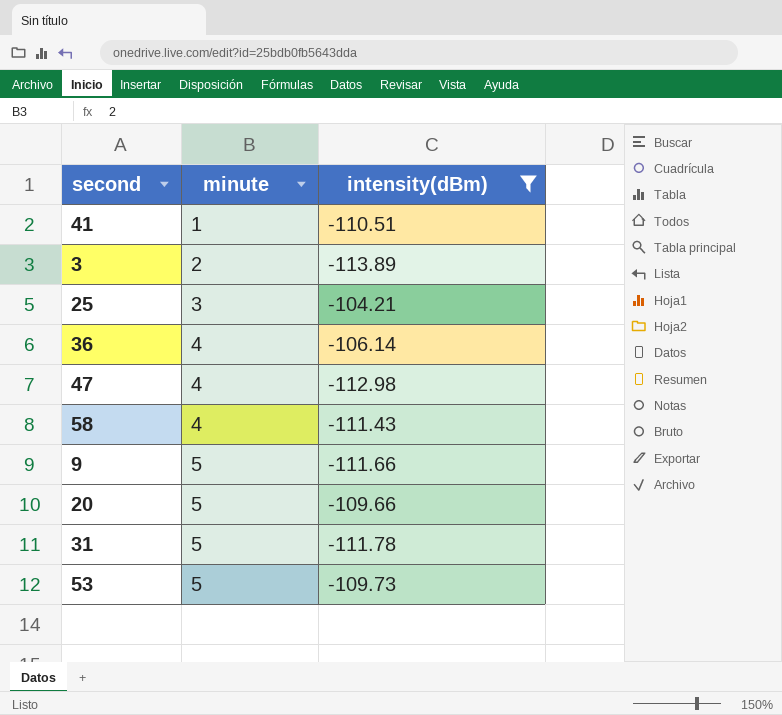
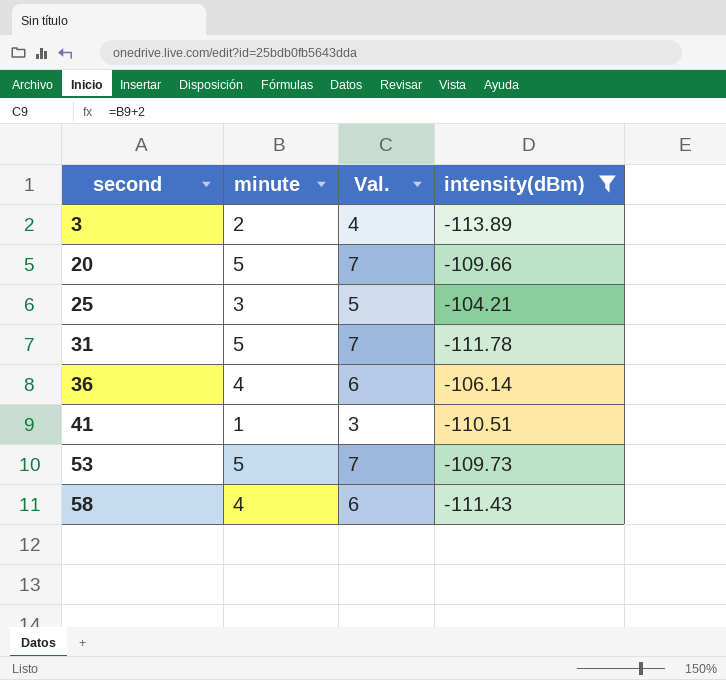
row order: minute ascending -> second ascending
column Val. | formula: none -> [minute] + 2
row 47: 4 | -112.98 -> none
row 9: 5 | -111.66 -> none

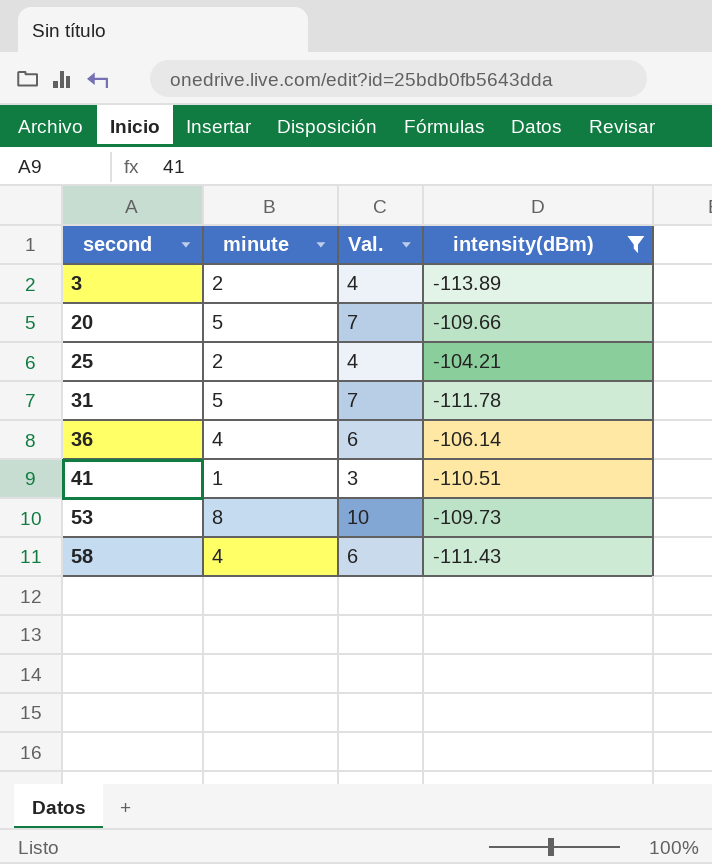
25 | minute: 3 -> 2
25 | Val.: 5 -> 4
53 | minute: 5 -> 8
53 | Val.: 7 -> 10

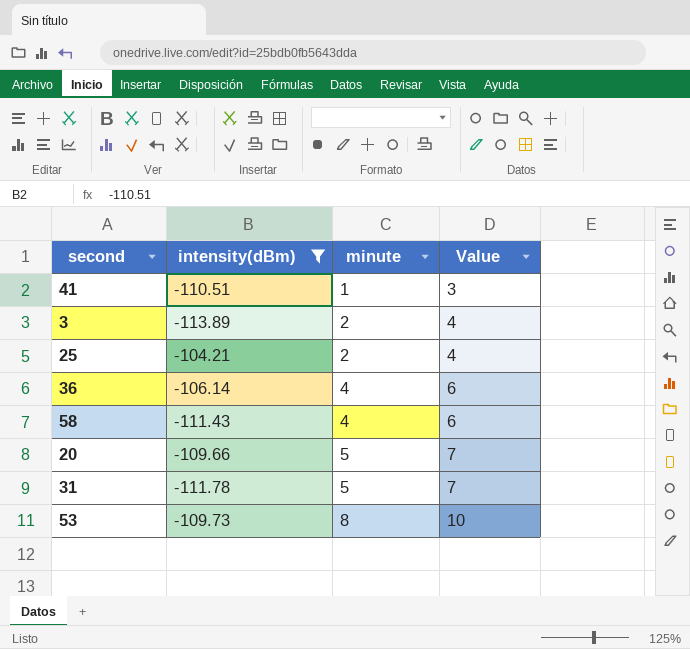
row order: second ascending -> minute ascending
column intensity(dBm) | position: 4 -> 2
column name: Val. -> Value

